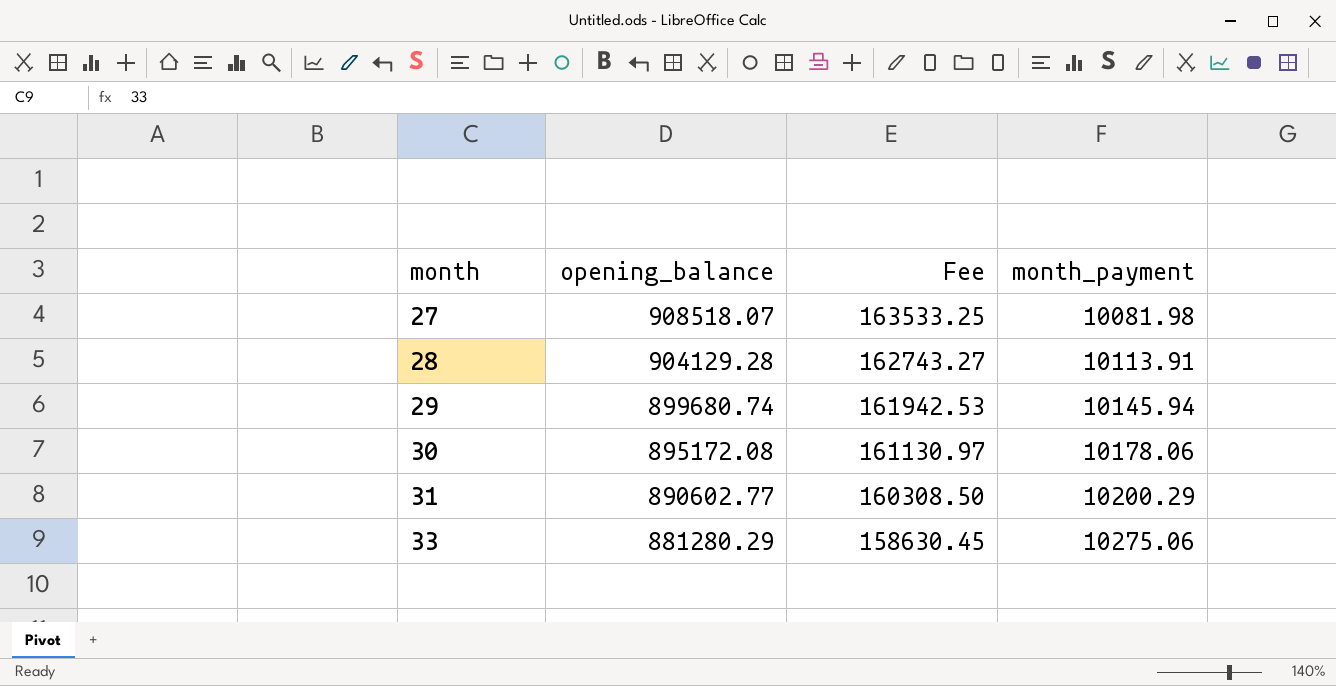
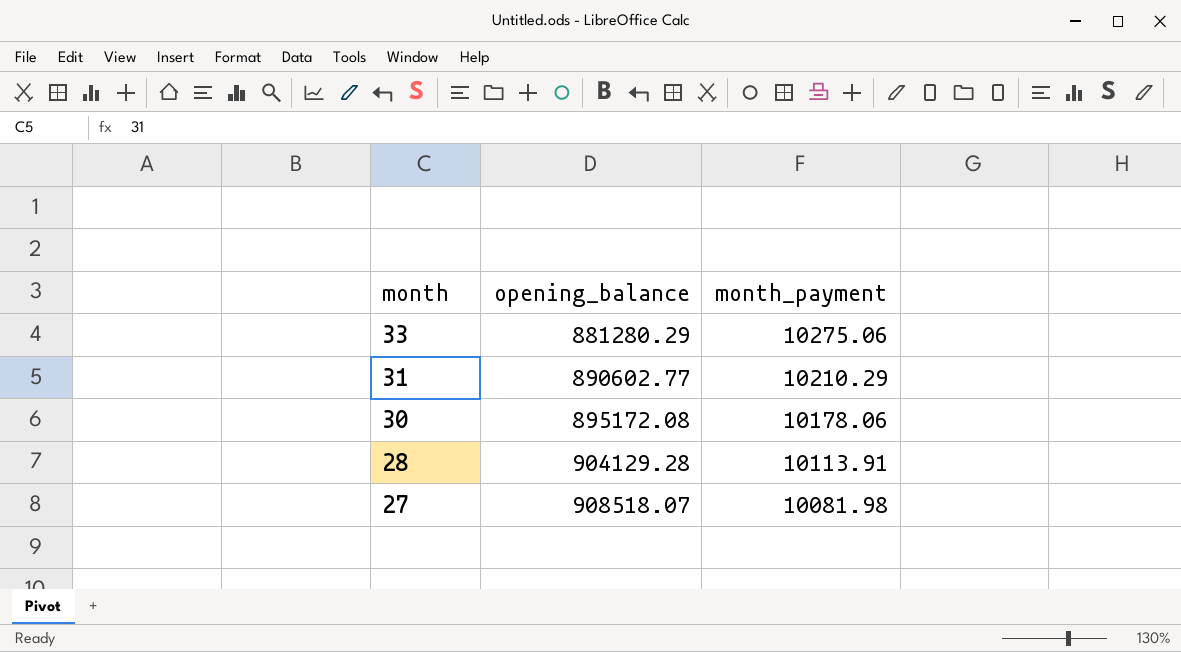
row order: month ascending -> month descending
column Fee | formula: [opening_balance] * 0.18 -> none
row 29: 899680.74 | 161942.53 | 10145.94 -> none
31 | month_payment: 10200.29 -> 10210.29

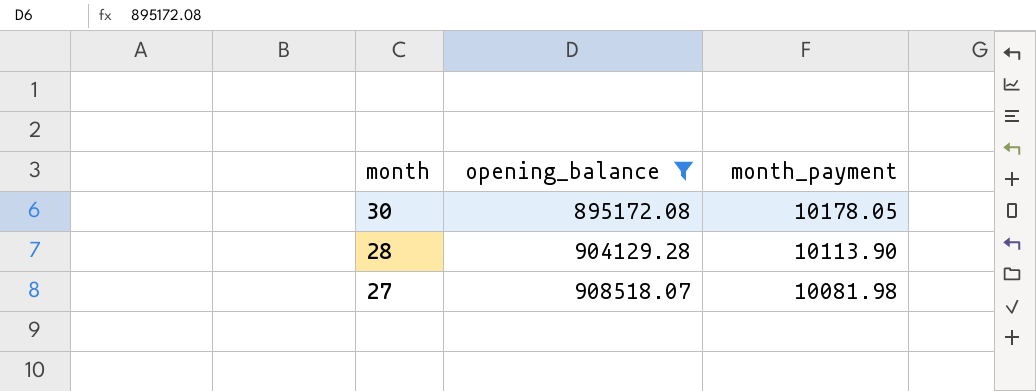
filter: none -> opening_balance >= 895172.08
30 | month_payment: 10178.06 -> 10178.05
28 | month_payment: 10113.91 -> 10113.90

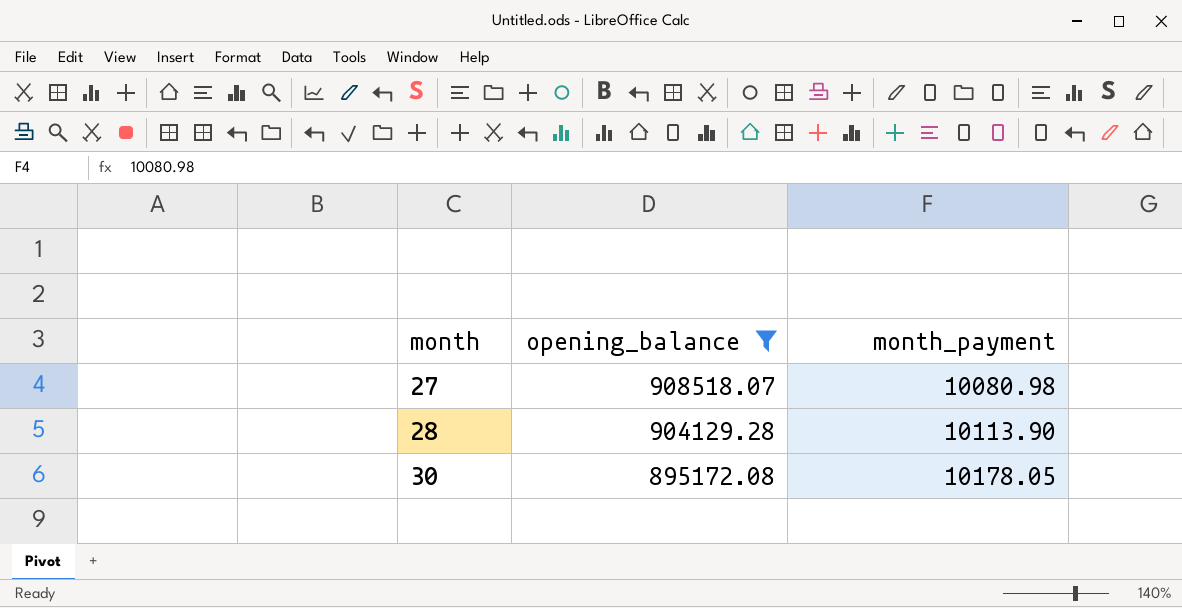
row order: month descending -> month ascending
27 | month_payment: 10081.98 -> 10080.98

